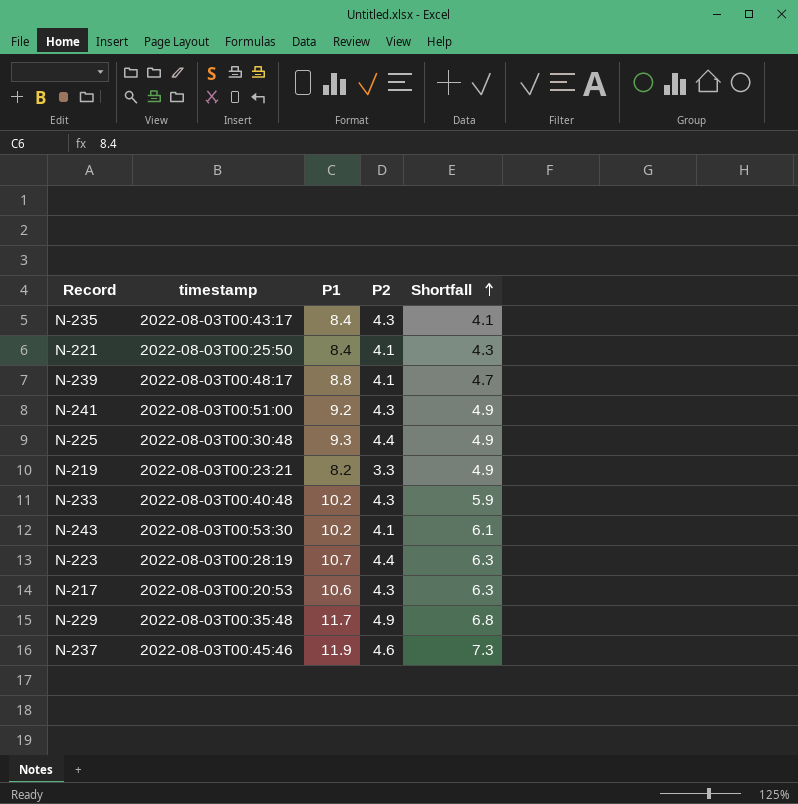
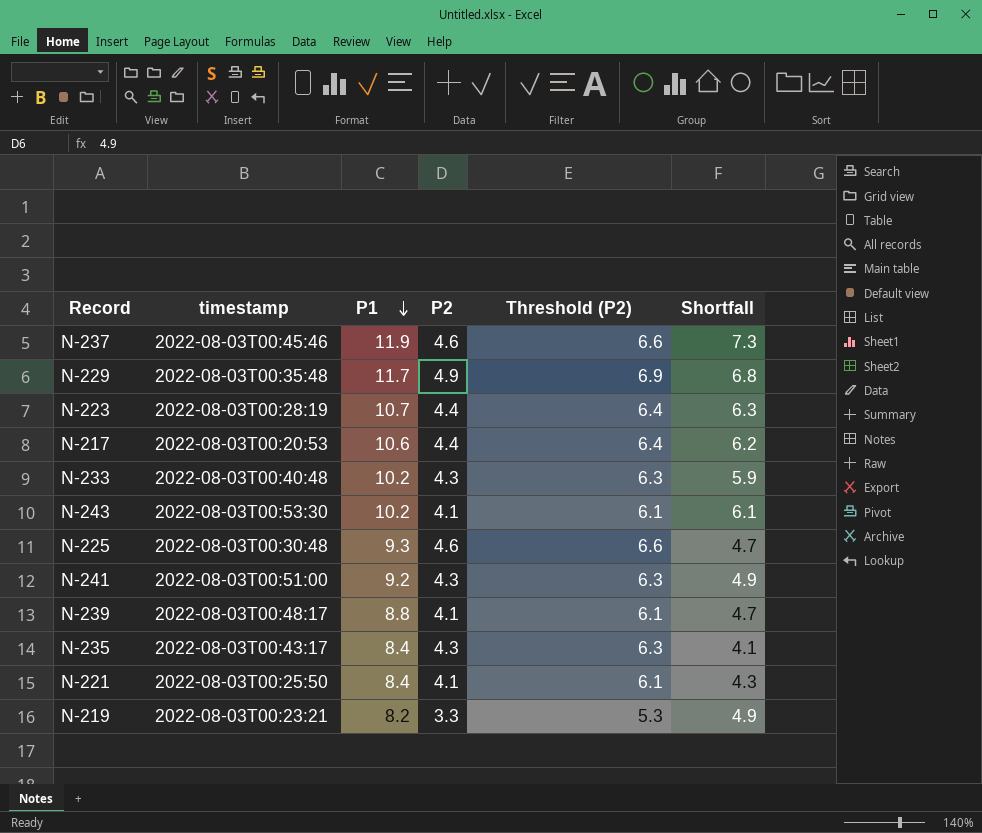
row order: Shortfall ascending -> P1 descending
column Threshold (P2) | formula: none -> [P2] + 2
N-217 | P2: 4.3 -> 4.4
N-217 | Shortfall: 6.3 -> 6.2
N-225 | P2: 4.4 -> 4.6
N-225 | Shortfall: 4.9 -> 4.7

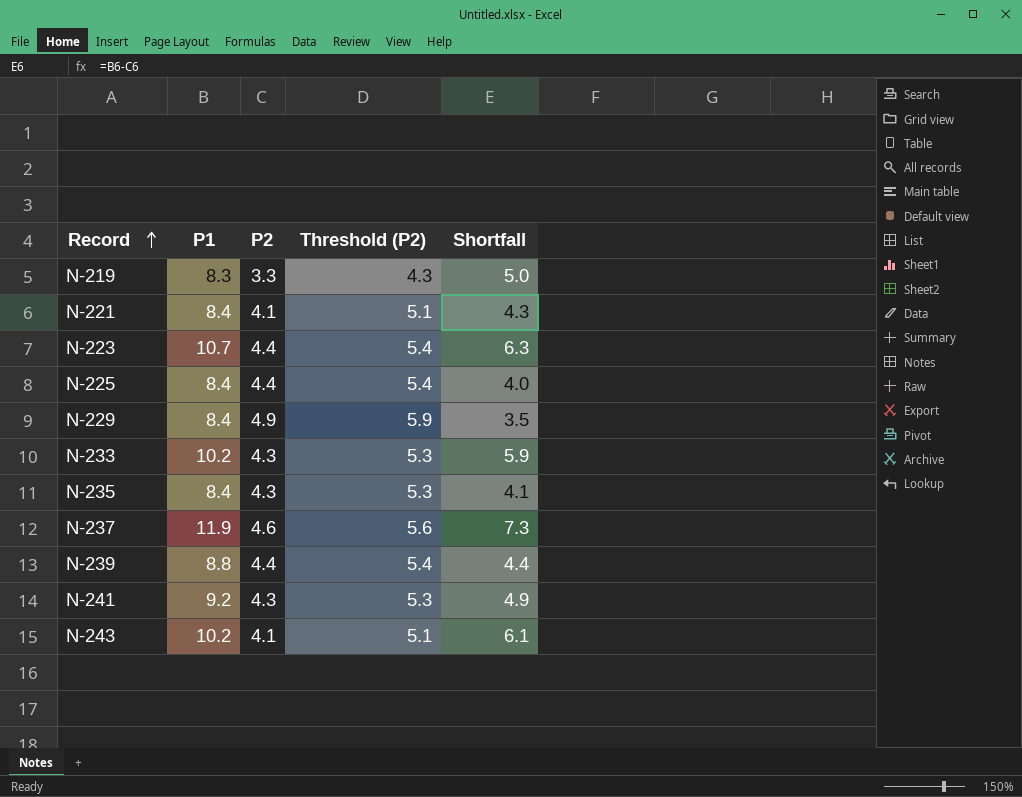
row order: P1 descending -> Record ascending
column timestamp | position: 2 -> none
column Threshold (P2) | formula: [P2] + 2 -> [P2] + 1
row N-217: 2022-08-03T00:20:53 | 10.6 | 4.4 | 6.4 | 6.2 -> none
N-219 | P1: 8.2 -> 8.3
N-219 | Shortfall: 4.9 -> 5.0
N-225 | P1: 9.3 -> 8.4
N-225 | P2: 4.6 -> 4.4
N-225 | Shortfall: 4.7 -> 4.0
N-229 | P1: 11.7 -> 8.4
N-229 | Shortfall: 6.8 -> 3.5
N-239 | P2: 4.1 -> 4.4
N-239 | Shortfall: 4.7 -> 4.4

